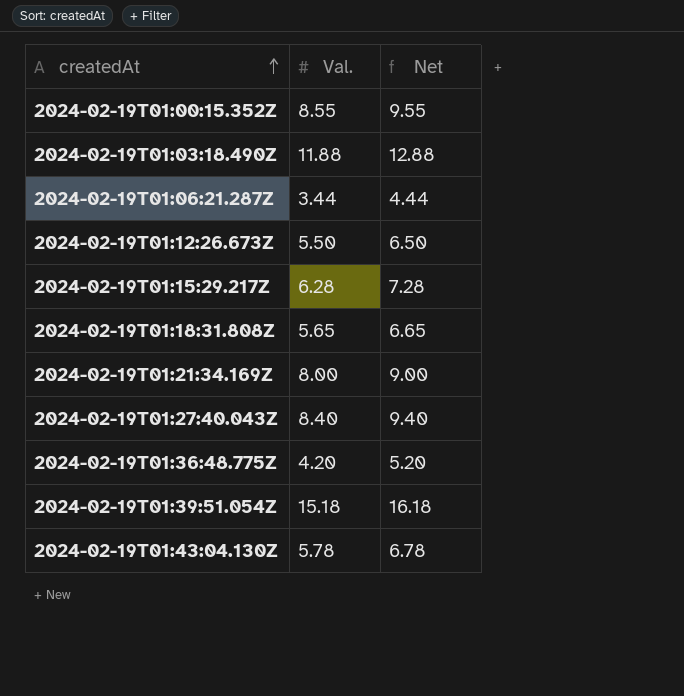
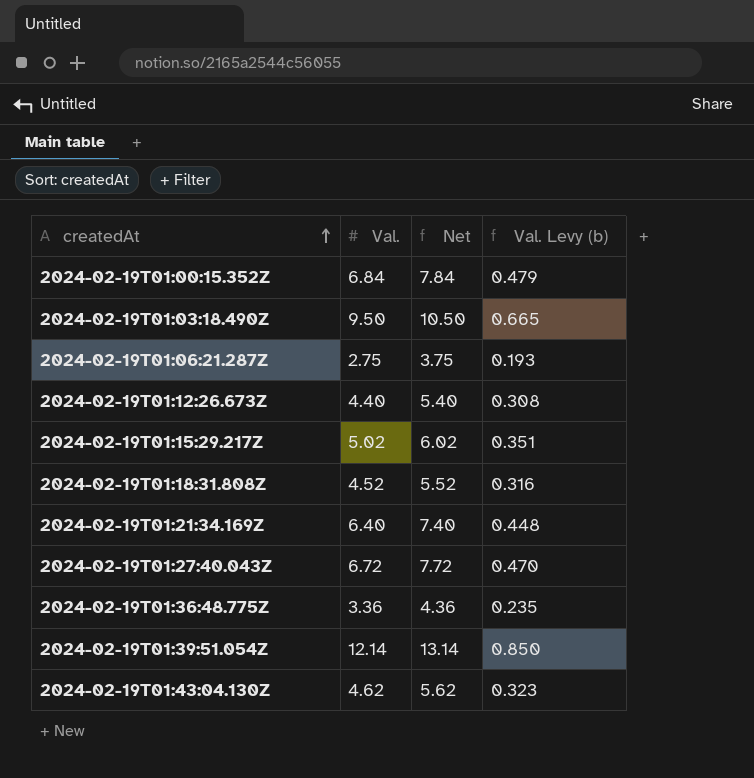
column Val. Levy (b) | formula: none -> [Val.] * 0.07
2024-02-19T01:00:15.352Z | Val.: 8.55 -> 6.84
2024-02-19T01:00:15.352Z | Net: 9.55 -> 7.84
2024-02-19T01:03:18.490Z | Val.: 11.88 -> 9.50
2024-02-19T01:03:18.490Z | Net: 12.88 -> 10.50
2024-02-19T01:06:21.287Z | Val.: 3.44 -> 2.75
2024-02-19T01:06:21.287Z | Net: 4.44 -> 3.75
2024-02-19T01:12:26.673Z | Val.: 5.50 -> 4.40
2024-02-19T01:12:26.673Z | Net: 6.50 -> 5.40
2024-02-19T01:15:29.217Z | Val.: 6.28 -> 5.02
2024-02-19T01:15:29.217Z | Net: 7.28 -> 6.02
2024-02-19T01:18:31.808Z | Val.: 5.65 -> 4.52
2024-02-19T01:18:31.808Z | Net: 6.65 -> 5.52
2024-02-19T01:21:34.169Z | Val.: 8.00 -> 6.40
2024-02-19T01:21:34.169Z | Net: 9.00 -> 7.40
2024-02-19T01:27:40.043Z | Val.: 8.40 -> 6.72
2024-02-19T01:27:40.043Z | Net: 9.40 -> 7.72
2024-02-19T01:36:48.775Z | Val.: 4.20 -> 3.36
2024-02-19T01:36:48.775Z | Net: 5.20 -> 4.36
2024-02-19T01:39:51.054Z | Val.: 15.18 -> 12.14
2024-02-19T01:39:51.054Z | Net: 16.18 -> 13.14
2024-02-19T01:43:04.130Z | Val.: 5.78 -> 4.62
2024-02-19T01:43:04.130Z | Net: 6.78 -> 5.62

